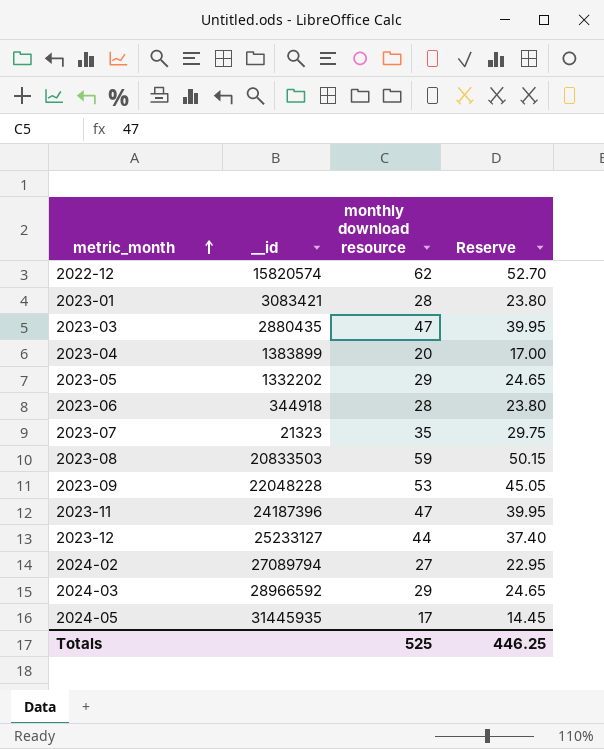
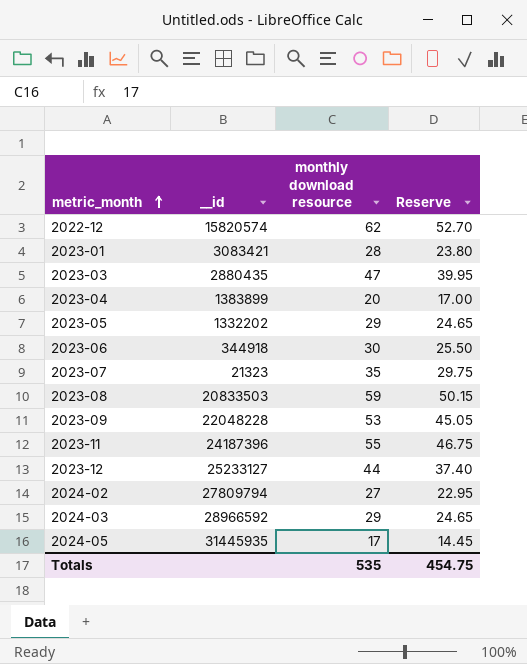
2023-06 | monthly download resource: 28 -> 30
2023-06 | Reserve: 23.80 -> 25.50
2023-11 | monthly download resource: 47 -> 55
2023-11 | Reserve: 39.95 -> 46.75
2024-02 | __id: 27089794 -> 27809794
Totals | monthly download resource: 525 -> 535
Totals | Reserve: 446.25 -> 454.75

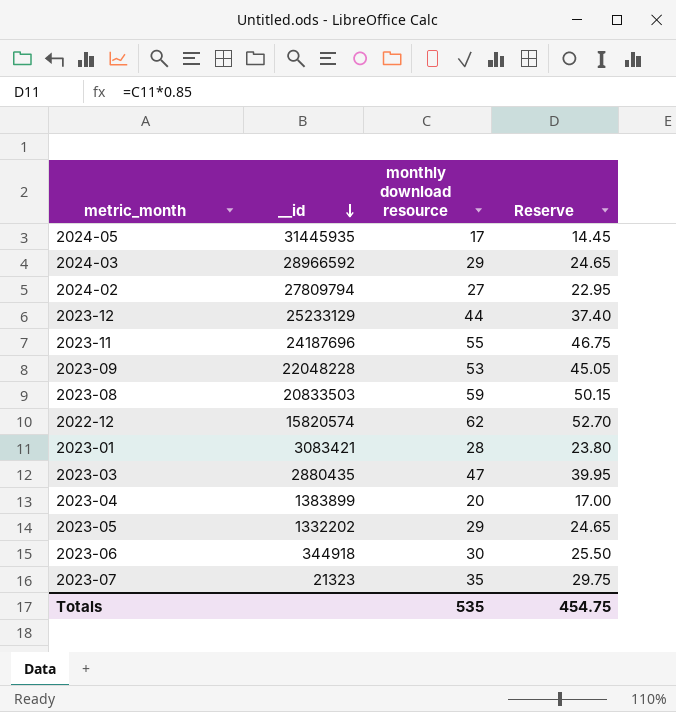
row order: metric_month ascending -> __id descending
2023-12 | __id: 25233127 -> 25233129
2023-11 | __id: 24187396 -> 24187696

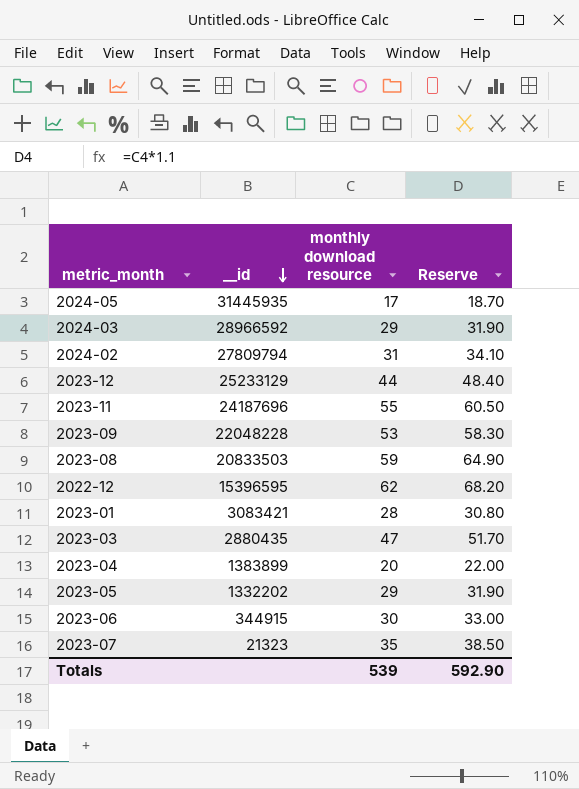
column Reserve | formula: [monthly download resource] * 0.85 -> [monthly download resource] * 1.1
2024-02 | monthly download resource: 27 -> 31
2022-12 | __id: 15820574 -> 15396595
2023-06 | __id: 344918 -> 344915
Totals | monthly download resource: 535 -> 539
Totals | Reserve: 454.75 -> 592.90

